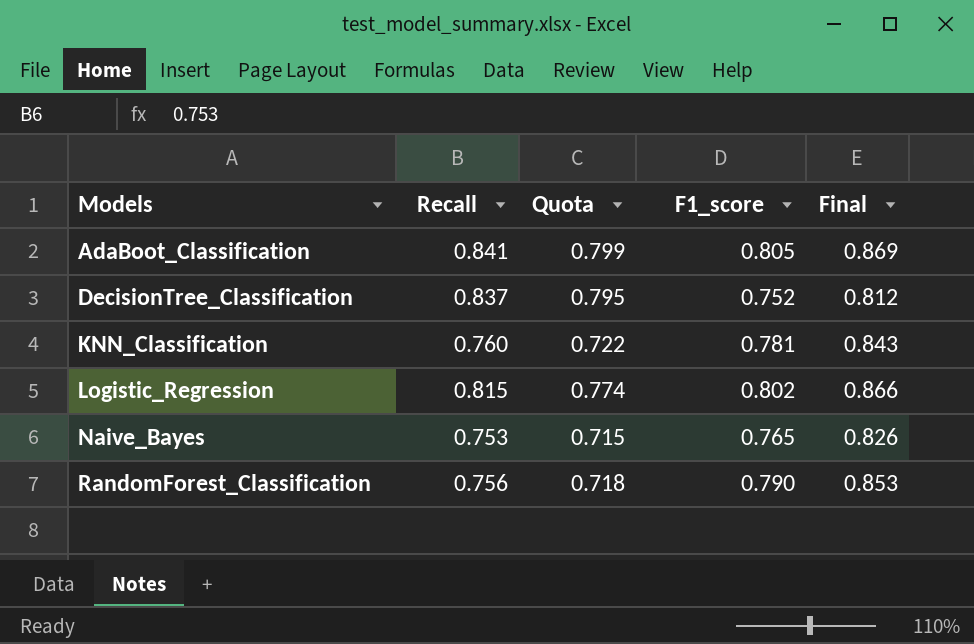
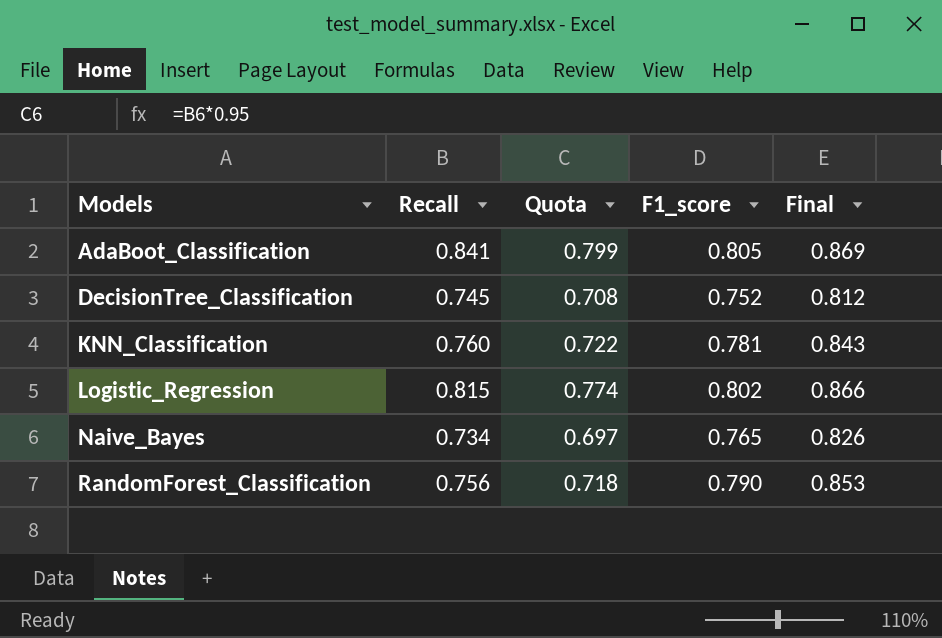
DecisionTree_Classification | Recall: 0.837 -> 0.745
DecisionTree_Classification | Quota: 0.795 -> 0.708
Naive_Bayes | Recall: 0.753 -> 0.734
Naive_Bayes | Quota: 0.715 -> 0.697

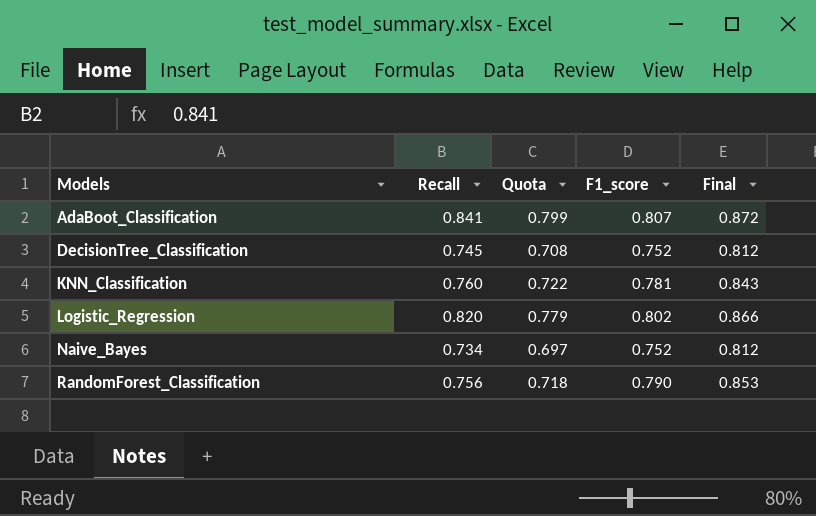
AdaBoot_Classification | F1_score: 0.805 -> 0.807
AdaBoot_Classification | Final: 0.869 -> 0.872
Logistic_Regression | Recall: 0.815 -> 0.820
Logistic_Regression | Quota: 0.774 -> 0.779
Naive_Bayes | F1_score: 0.765 -> 0.752
Naive_Bayes | Final: 0.826 -> 0.812

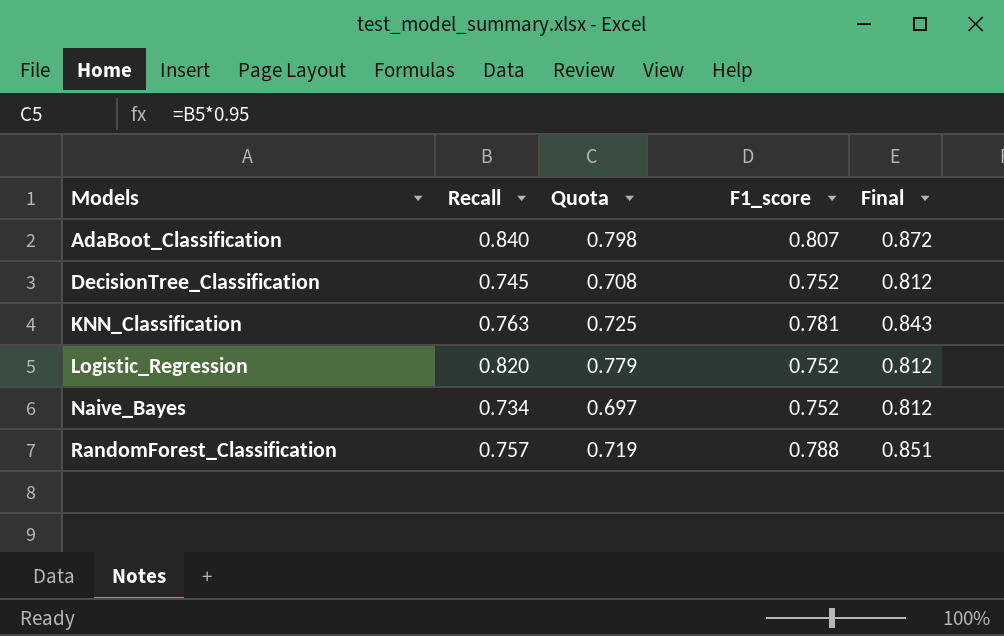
AdaBoot_Classification | Recall: 0.841 -> 0.840
AdaBoot_Classification | Quota: 0.799 -> 0.798
KNN_Classification | Recall: 0.760 -> 0.763
KNN_Classification | Quota: 0.722 -> 0.725
Logistic_Regression | F1_score: 0.802 -> 0.752
Logistic_Regression | Final: 0.866 -> 0.812
RandomForest_Classification | Recall: 0.756 -> 0.757
RandomForest_Classification | Quota: 0.718 -> 0.719
RandomForest_Classification | F1_score: 0.790 -> 0.788
RandomForest_Classification | Final: 0.853 -> 0.851

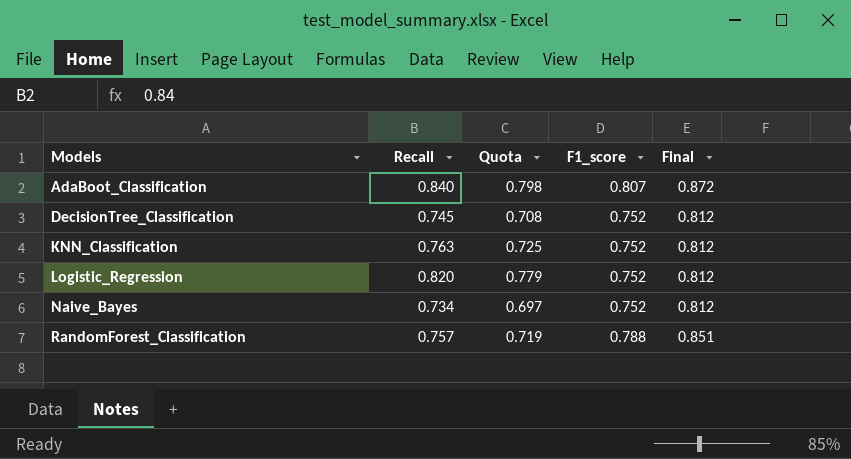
KNN_Classification | F1_score: 0.781 -> 0.752
KNN_Classification | Final: 0.843 -> 0.812

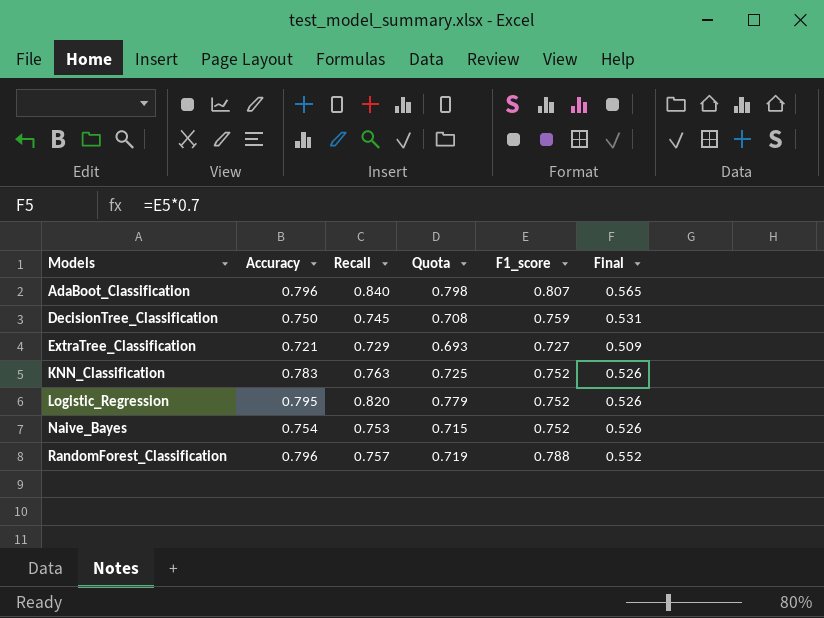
column Accuracy | position: none -> 2
column Final | formula: [F1_score] * 1.08 -> [F1_score] * 0.7
DecisionTree_Classification | F1_score: 0.752 -> 0.759
row ExtraTree_Classification: none -> 0.721 | 0.729 | 0.693 | 0.727 | 0.509
Naive_Bayes | Recall: 0.734 -> 0.753
Naive_Bayes | Quota: 0.697 -> 0.715

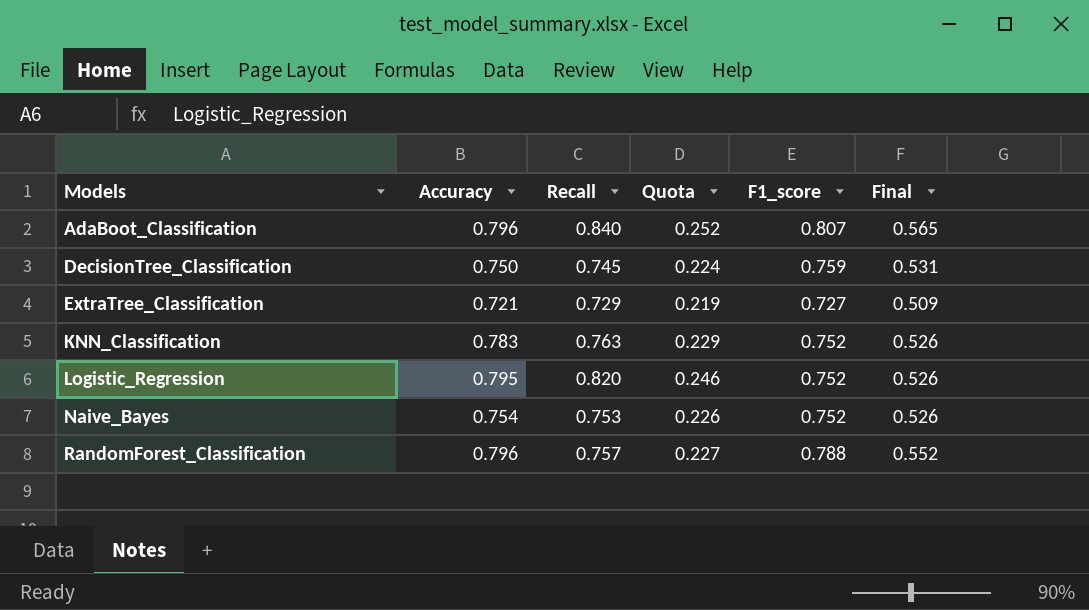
column Quota | formula: [Recall] * 0.95 -> [Recall] * 0.3

